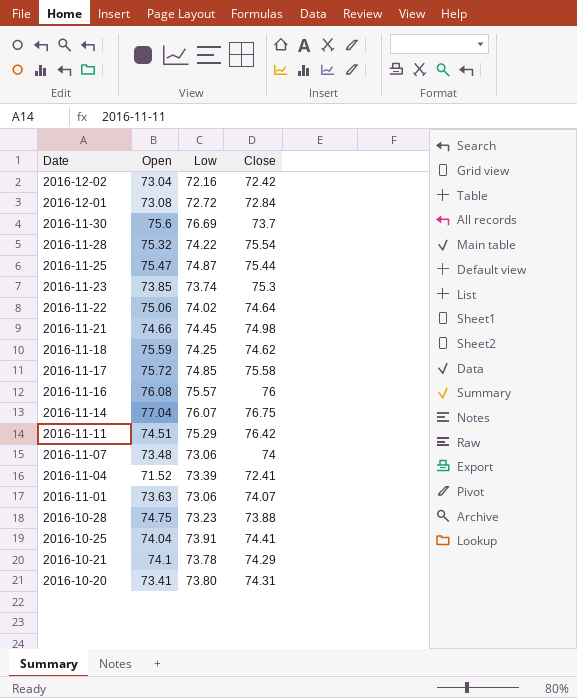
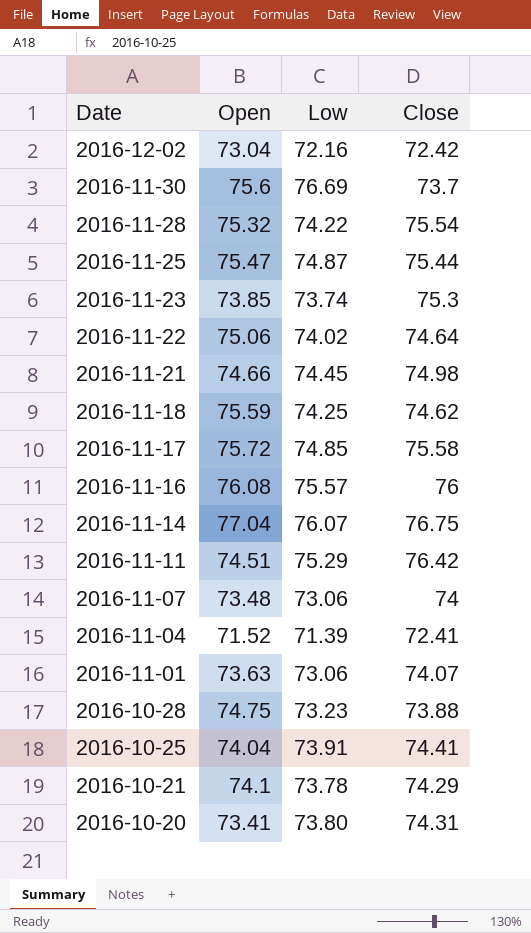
row 2016-12-01: 73.08 | 72.72 | 72.84 -> none
2016-11-04 | Low: 73.39 -> 71.39

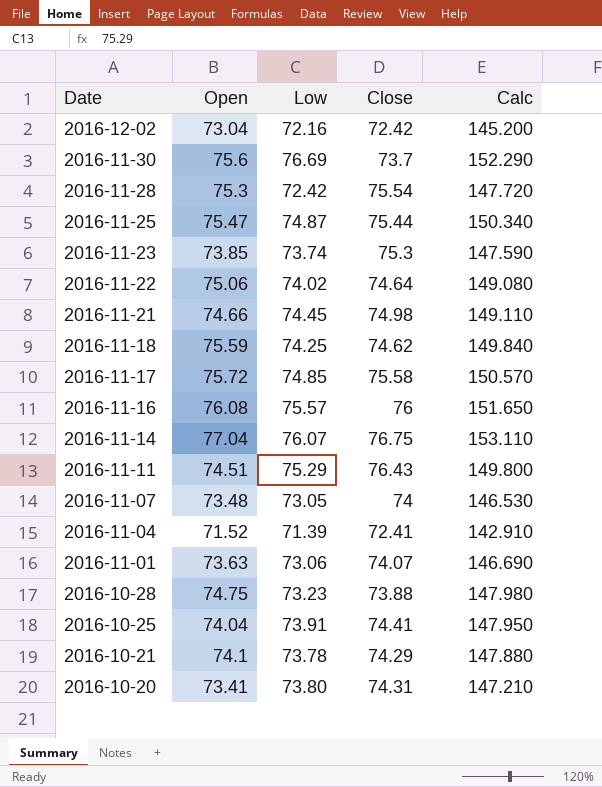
column Calc | formula: none -> [Open] + [Low]
2016-11-28 | Open: 75.32 -> 75.3
2016-11-28 | Low: 74.22 -> 72.42
2016-11-11 | Close: 76.42 -> 76.43
2016-11-07 | Low: 73.06 -> 73.05

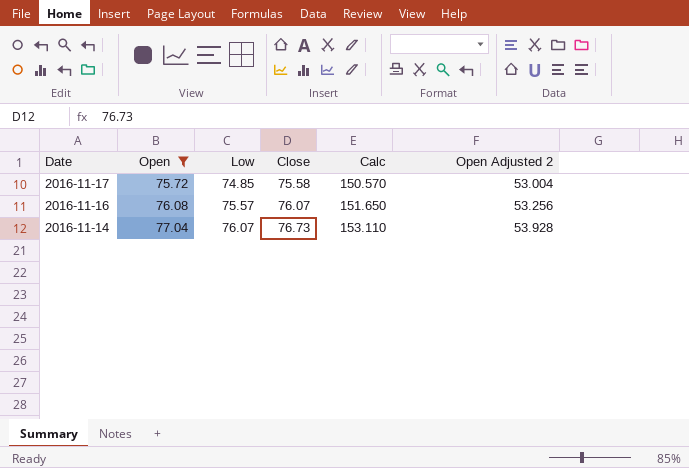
filter: none -> Open >= 75.72
column Open Adjusted 2 | formula: none -> [Open] * 0.7
2016-11-16 | Close: 76 -> 76.07
2016-11-14 | Close: 76.75 -> 76.73

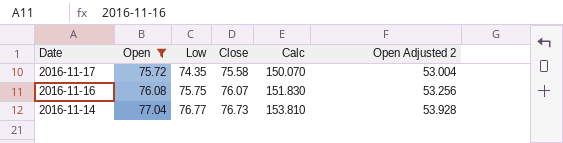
2016-11-17 | Low: 74.85 -> 74.35
2016-11-17 | Calc: 150.570 -> 150.070
2016-11-16 | Low: 75.57 -> 75.75
2016-11-16 | Calc: 151.650 -> 151.830
2016-11-14 | Low: 76.07 -> 76.77
2016-11-14 | Calc: 153.110 -> 153.810

